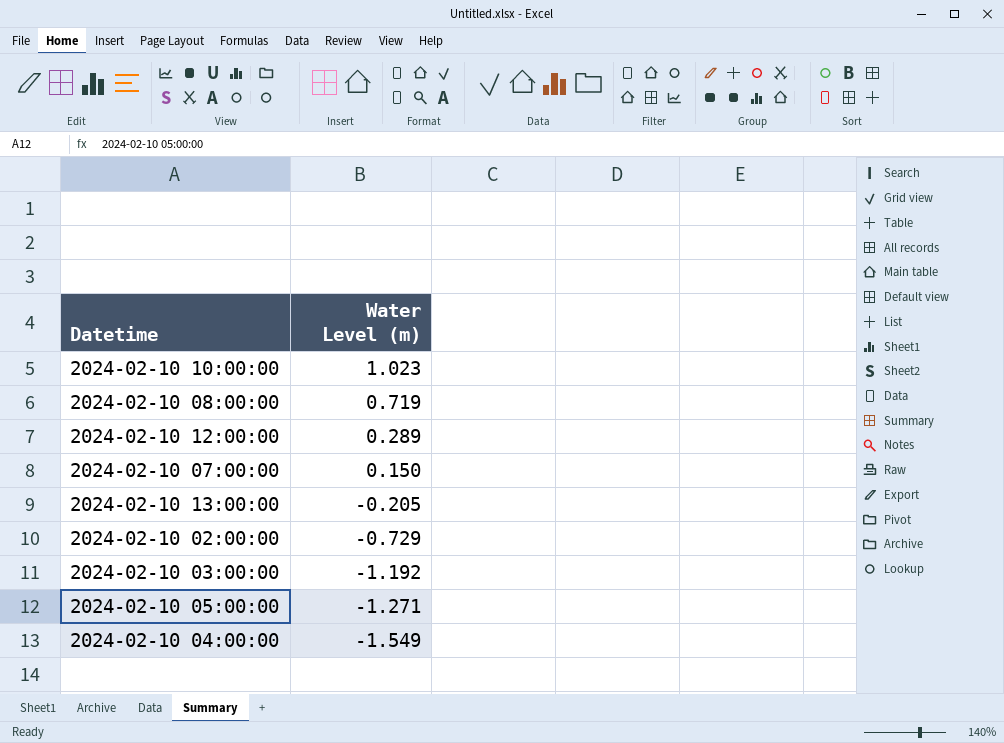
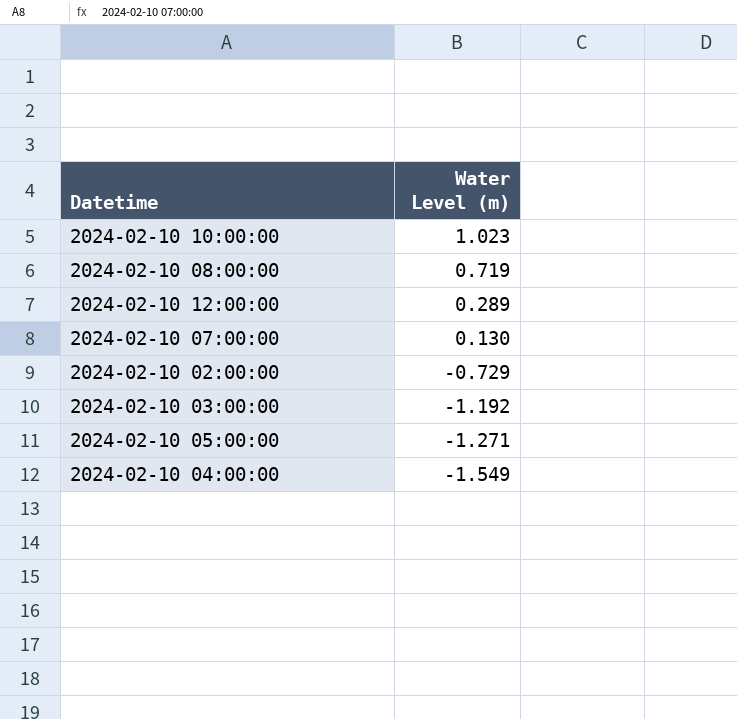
row 2024-02-10 13:00:00: -0.205 -> none
2024-02-10 07:00:00 | Water Level (m): 0.150 -> 0.130

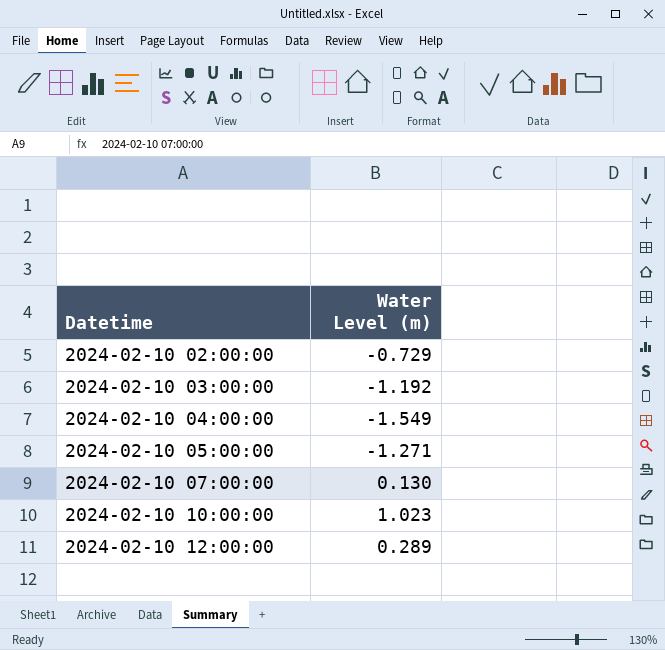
row order: Water Level (m) descending -> Datetime ascending
row 2024-02-10 08:00:00: 0.719 -> none

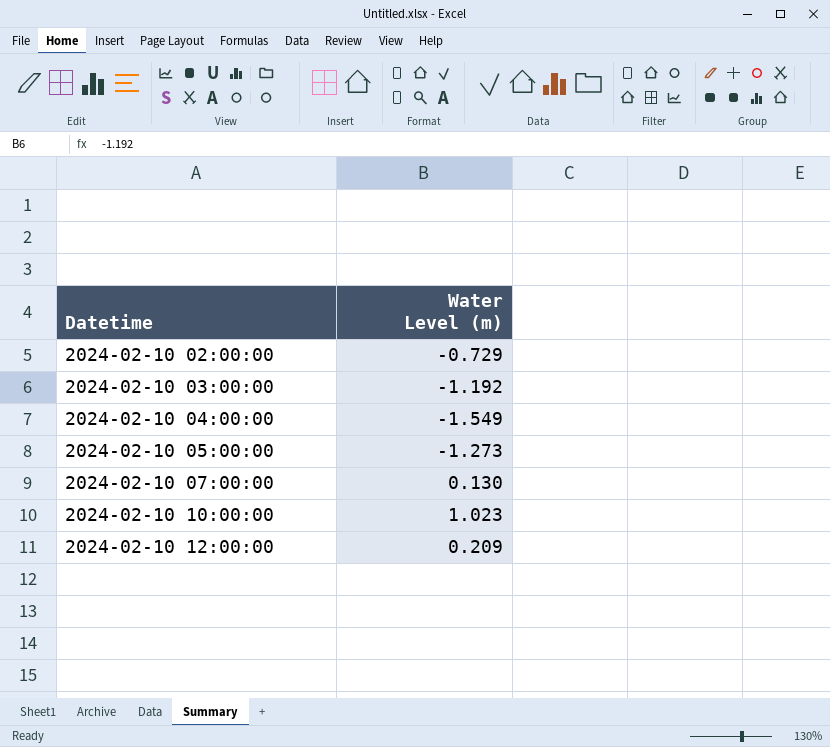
2024-02-10 05:00:00 | Water Level (m): -1.271 -> -1.273
2024-02-10 12:00:00 | Water Level (m): 0.289 -> 0.209

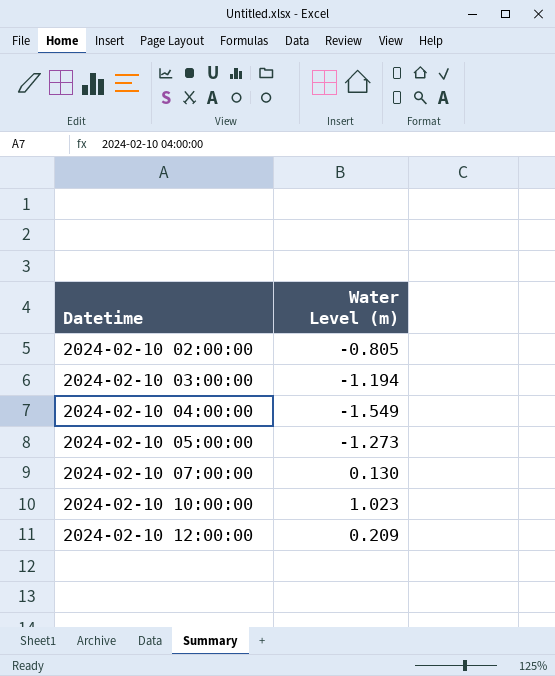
2024-02-10 02:00:00 | Water Level (m): -0.729 -> -0.805
2024-02-10 03:00:00 | Water Level (m): -1.192 -> -1.194

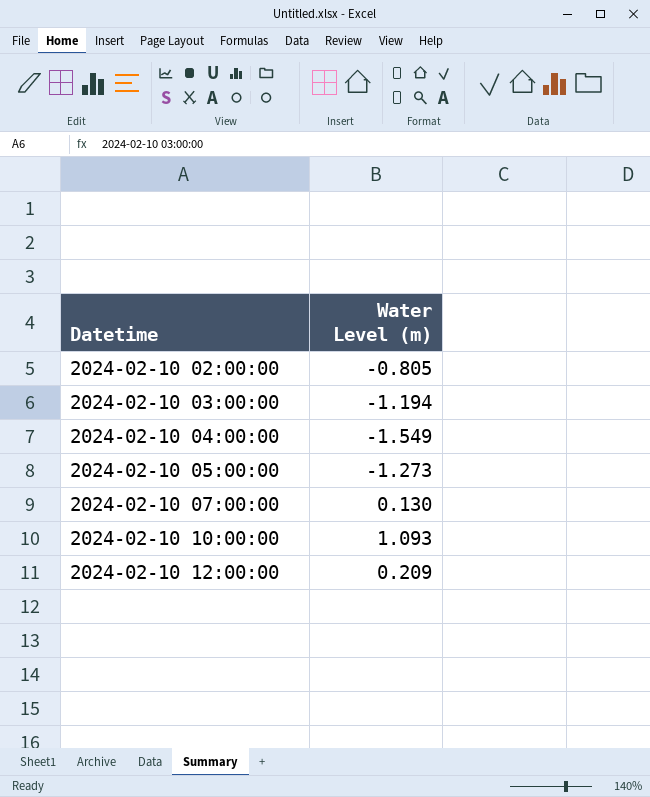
2024-02-10 10:00:00 | Water Level (m): 1.023 -> 1.093

